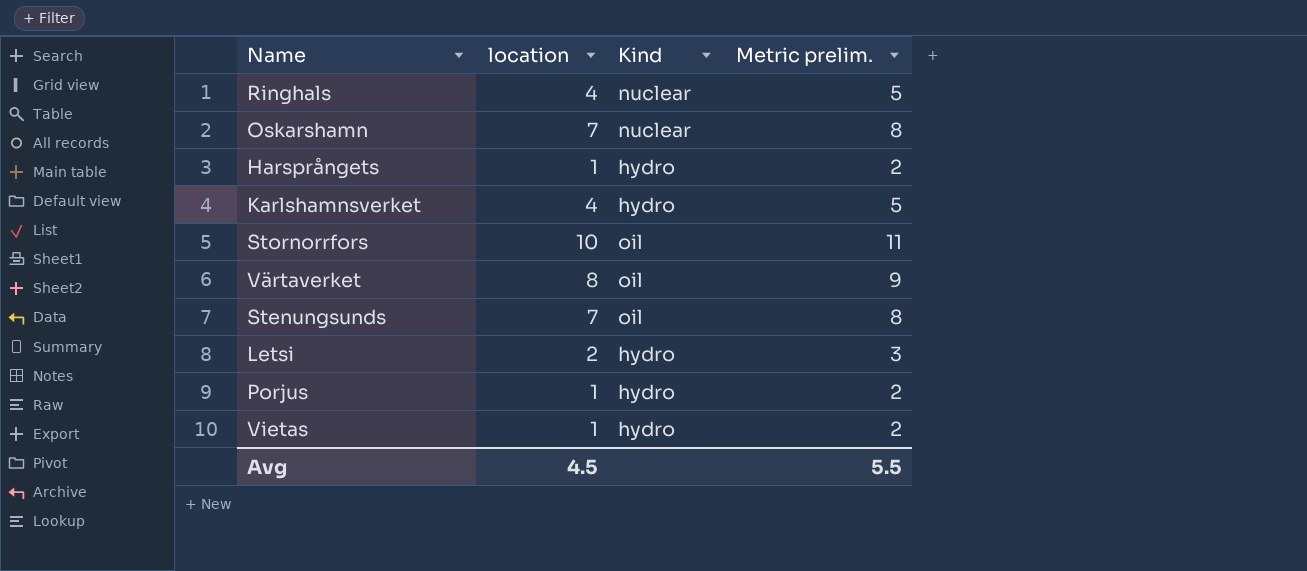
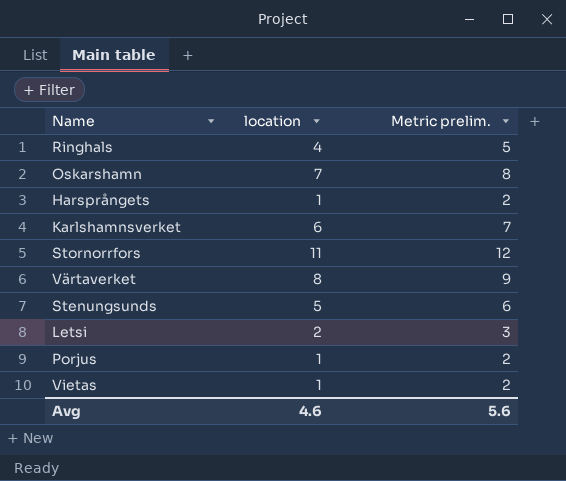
column Kind | position: 3 -> none
Karlshamnsverket | location: 4 -> 6
Karlshamnsverket | Metric prelim.: 5 -> 7
Stornorrfors | location: 10 -> 11
Stornorrfors | Metric prelim.: 11 -> 12
Stenungsunds | location: 7 -> 5
Stenungsunds | Metric prelim.: 8 -> 6
Avg | location: 4.5 -> 4.6
Avg | Metric prelim.: 5.5 -> 5.6

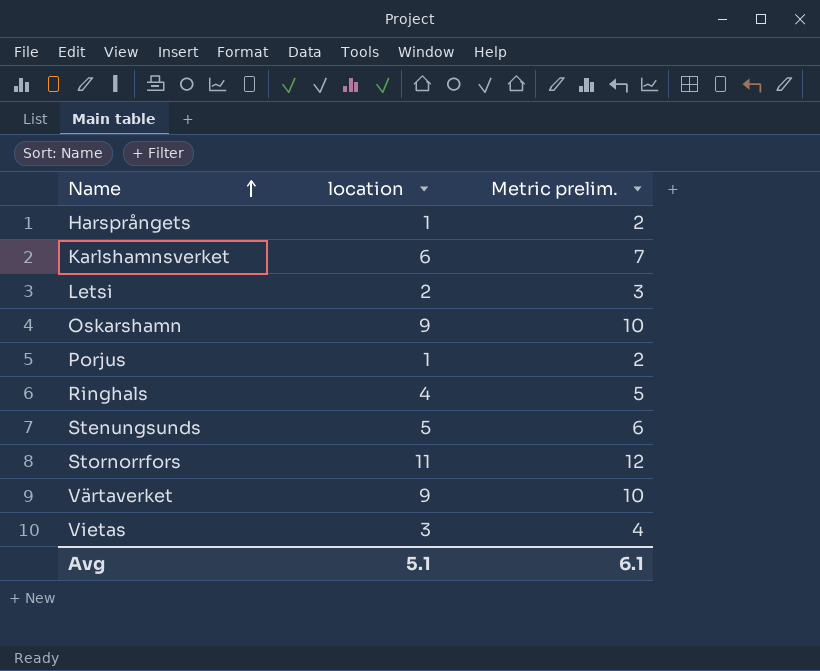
row order: none -> Name ascending
Oskarshamn | location: 7 -> 9
Oskarshamn | Metric prelim.: 8 -> 10
Värtaverket | location: 8 -> 9
Värtaverket | Metric prelim.: 9 -> 10
Vietas | location: 1 -> 3
Vietas | Metric prelim.: 2 -> 4
Avg | location: 4.6 -> 5.1
Avg | Metric prelim.: 5.6 -> 6.1

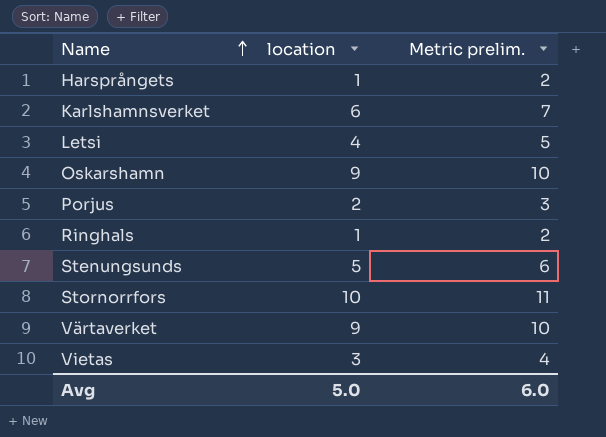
Letsi | location: 2 -> 4
Letsi | Metric prelim.: 3 -> 5
Porjus | location: 1 -> 2
Porjus | Metric prelim.: 2 -> 3
Ringhals | location: 4 -> 1
Ringhals | Metric prelim.: 5 -> 2
Stornorrfors | location: 11 -> 10
Stornorrfors | Metric prelim.: 12 -> 11
Avg | location: 5.1 -> 5.0
Avg | Metric prelim.: 6.1 -> 6.0

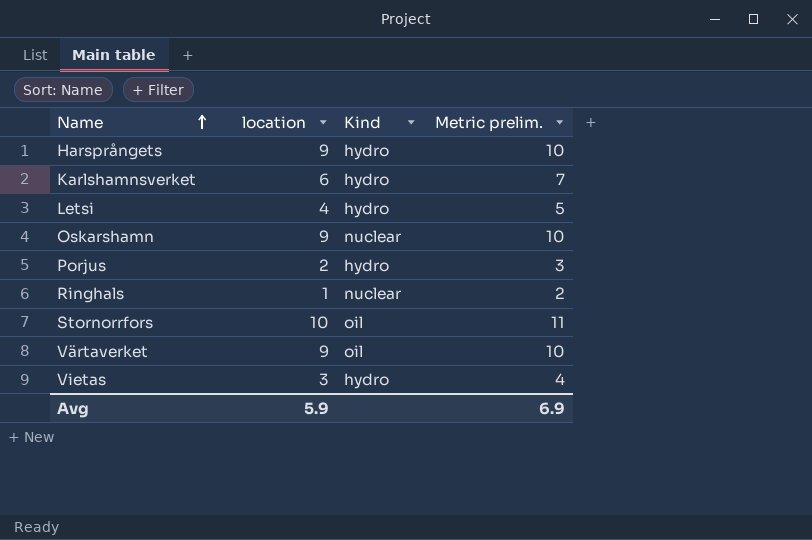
column Kind | position: none -> 3
row Stenungsunds: 5 | 6 -> none
Harsprångets | location: 1 -> 9
Harsprångets | Metric prelim.: 2 -> 10
Avg | location: 5.0 -> 5.9
Avg | Metric prelim.: 6.0 -> 6.9

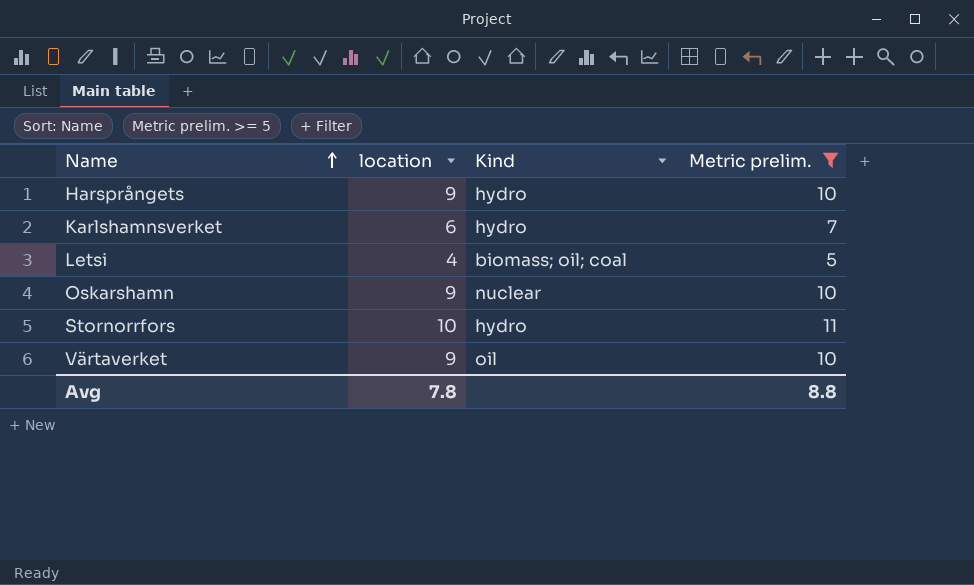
filter: none -> Metric prelim. >= 5
Letsi | Kind: hydro -> biomass; oil; coal
Stornorrfors | Kind: oil -> hydro
Avg | location: 5.9 -> 7.8
Avg | Metric prelim.: 6.9 -> 8.8

